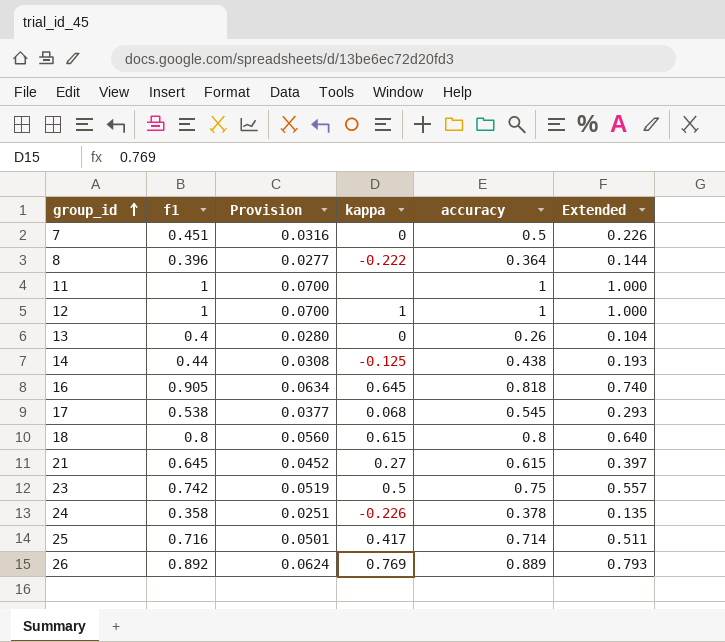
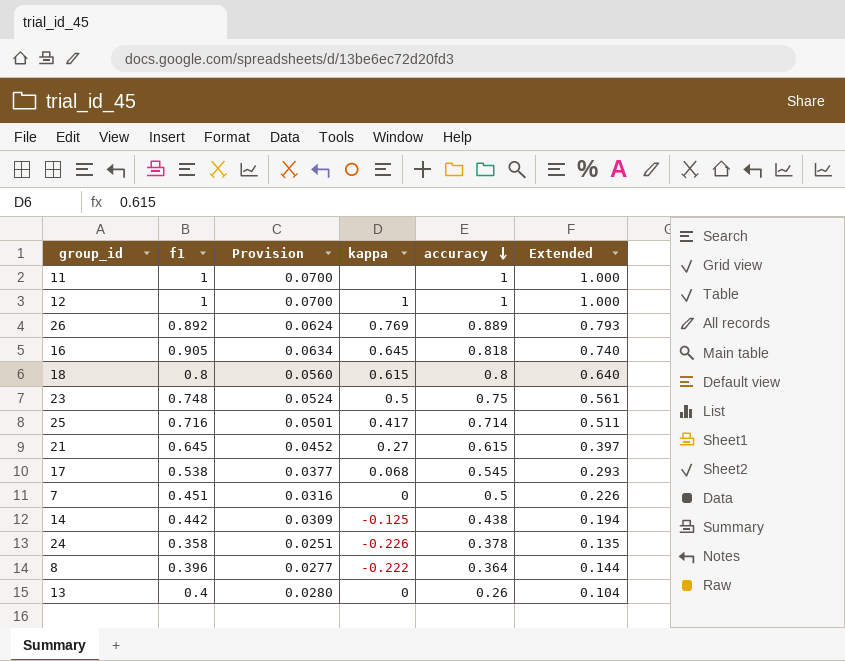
row order: group_id ascending -> accuracy descending
23 | f1: 0.742 -> 0.748
23 | Provision: 0.0519 -> 0.0524
23 | Extended: 0.557 -> 0.561
14 | f1: 0.44 -> 0.442
14 | Provision: 0.0308 -> 0.0309
14 | Extended: 0.193 -> 0.194

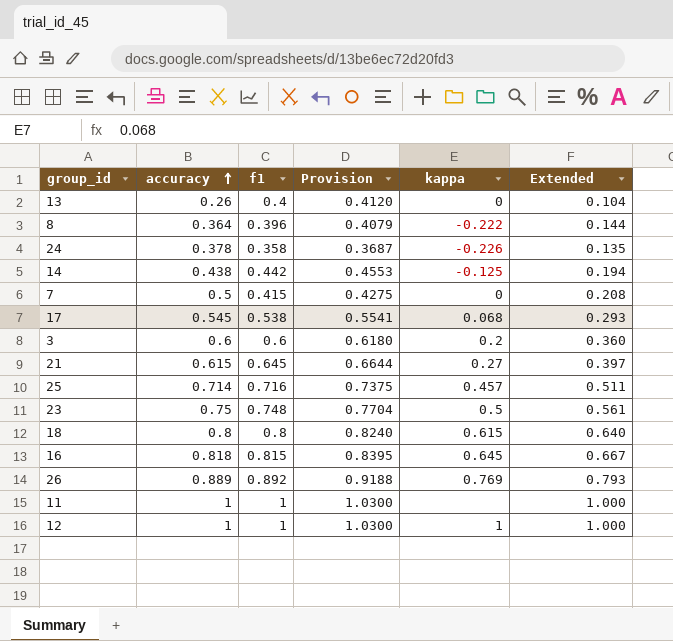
row order: accuracy descending -> accuracy ascending
column accuracy | position: 5 -> 2
column Provision | formula: [f1] * 0.07 -> [f1] * 1.03
7 | f1: 0.451 -> 0.415
7 | Extended: 0.226 -> 0.208
row 3: none -> 0.6 | 0.6 | 0.6180 | 0.2 | 0.360
25 | kappa: 0.417 -> 0.457
16 | f1: 0.905 -> 0.815
16 | Extended: 0.740 -> 0.667

